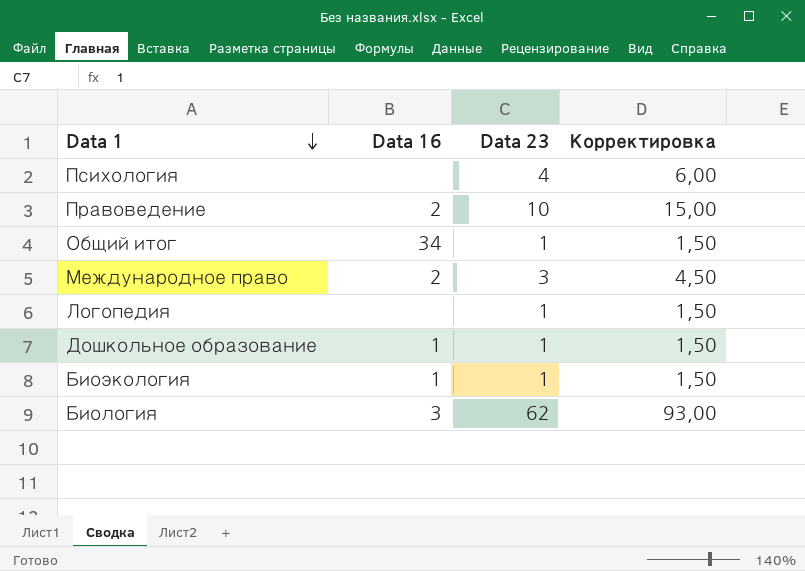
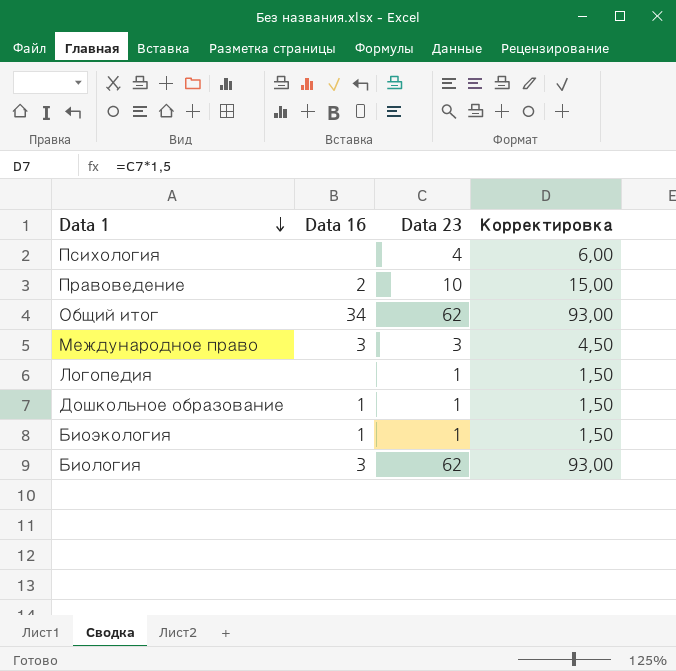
Общий итог | Data 23: 1 -> 62
Общий итог | Корректировка: 1,50 -> 93,00
Международное право | Data 16: 2 -> 3

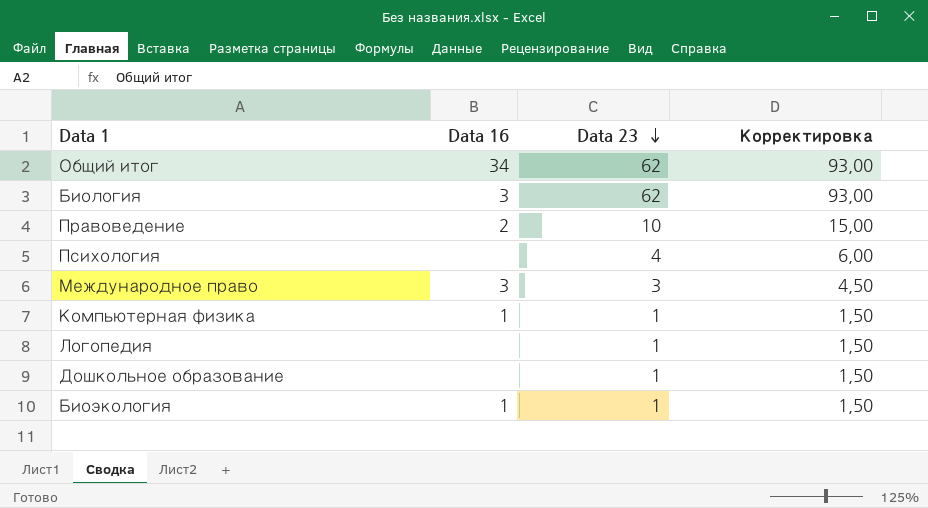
row order: Data 1 descending -> Data 23 descending
row Компьютерная физика: none -> 1 | 1 | 1,50
Дошкольное образование | Data 16: 1 -> none

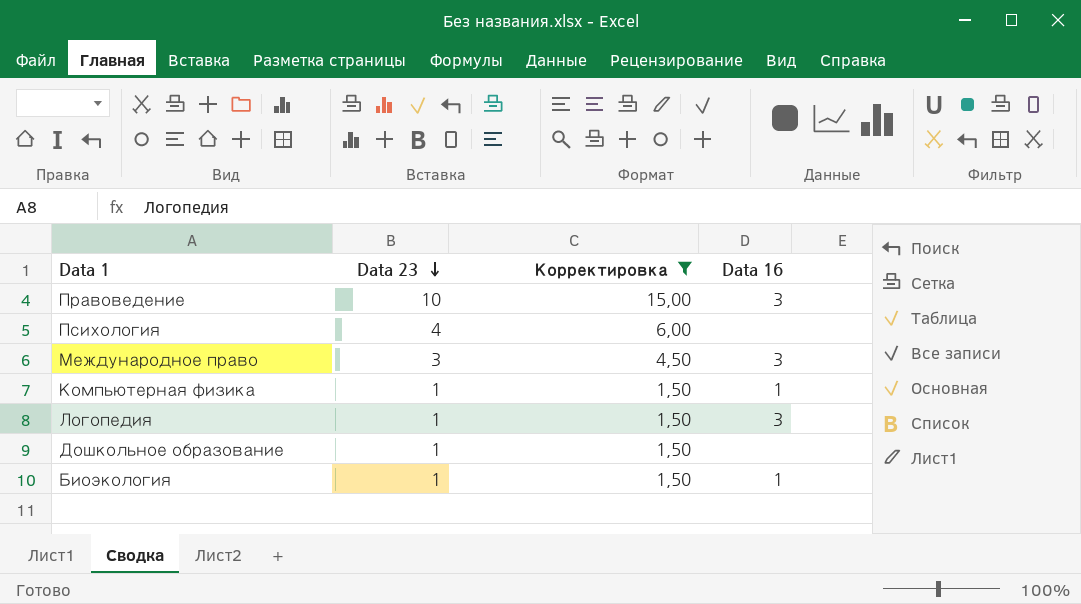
filter: none -> Корректировка != 93,00
column Data 16 | position: 2 -> 4
Правоведение | Data 16: 2 -> 3
Логопедия | Data 16: none -> 3

